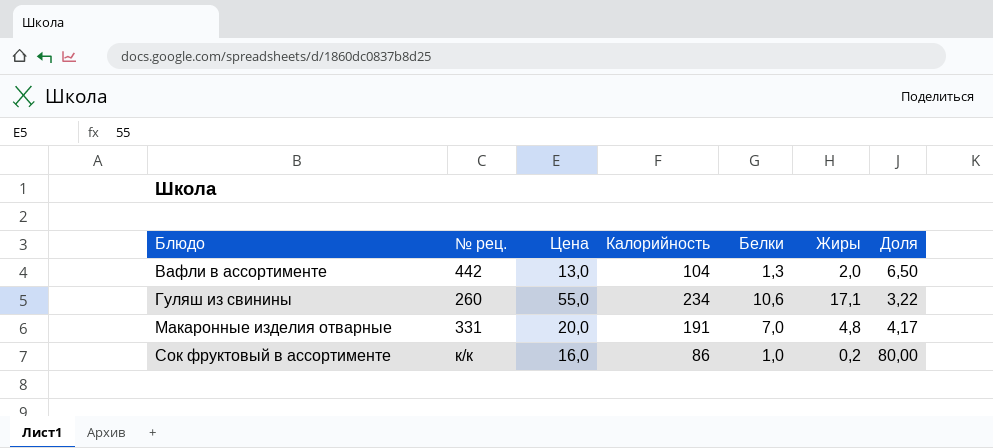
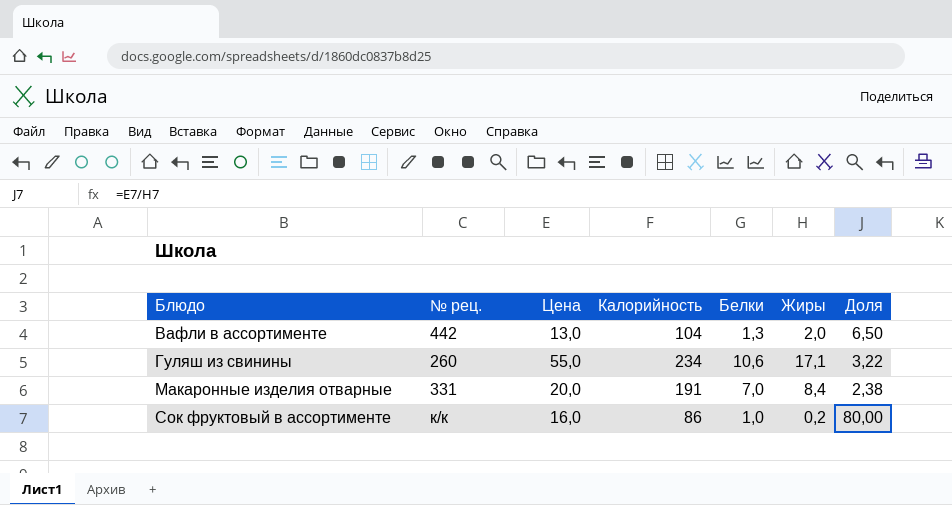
Макаронные изделия отварные | Жиры: 4,8 -> 8,4
Макаронные изделия отварные | Доля: 4,17 -> 2,38

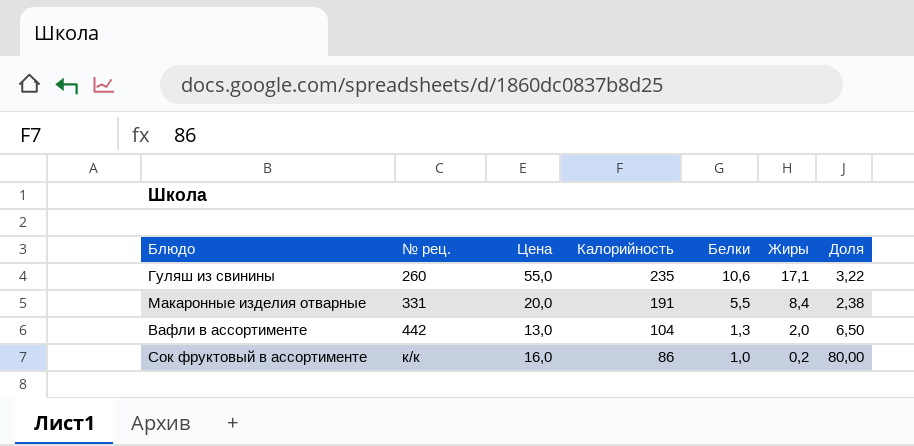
row order: Блюдо ascending -> № рец. ascending
Гуляш из свинины | Калорийность: 234 -> 235
Макаронные изделия отварные | Белки: 7,0 -> 5,5

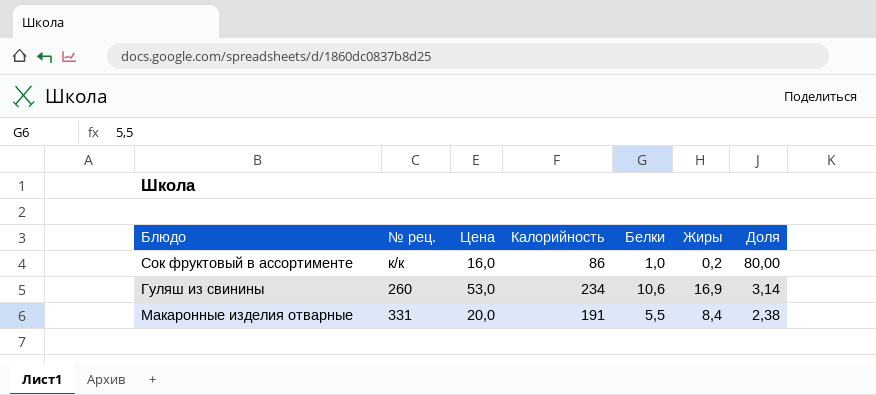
row order: № рец. ascending -> Доля descending
row Вафли в ассортименте: 442 | 13,0 | 104 | 1,3 | 2,0 | 6,50 -> none
Гуляш из свинины | Цена: 55,0 -> 53,0
Гуляш из свинины | Калорийность: 235 -> 234
Гуляш из свинины | Жиры: 17,1 -> 16,9
Гуляш из свинины | Доля: 3,22 -> 3,14

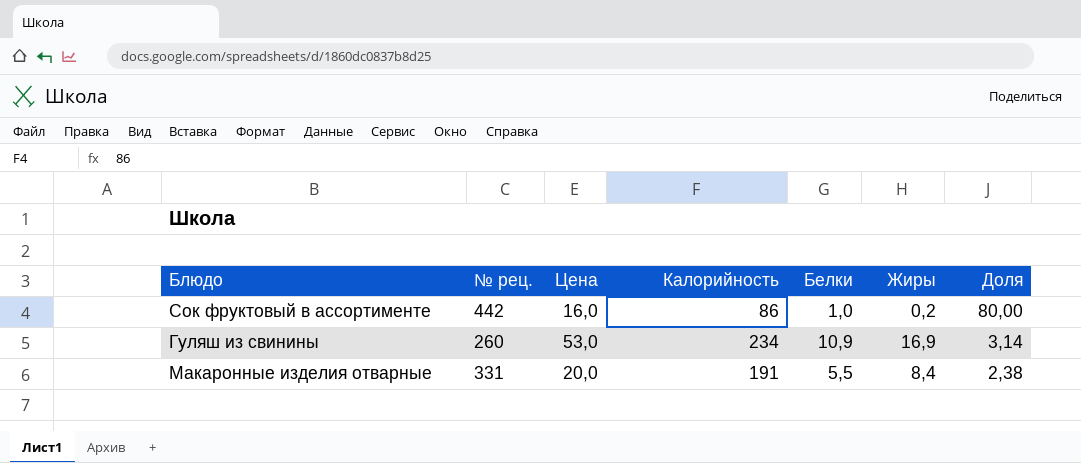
Сок фруктовый в ассортименте | № рец.: к/к -> 442
Гуляш из свинины | Белки: 10,6 -> 10,9

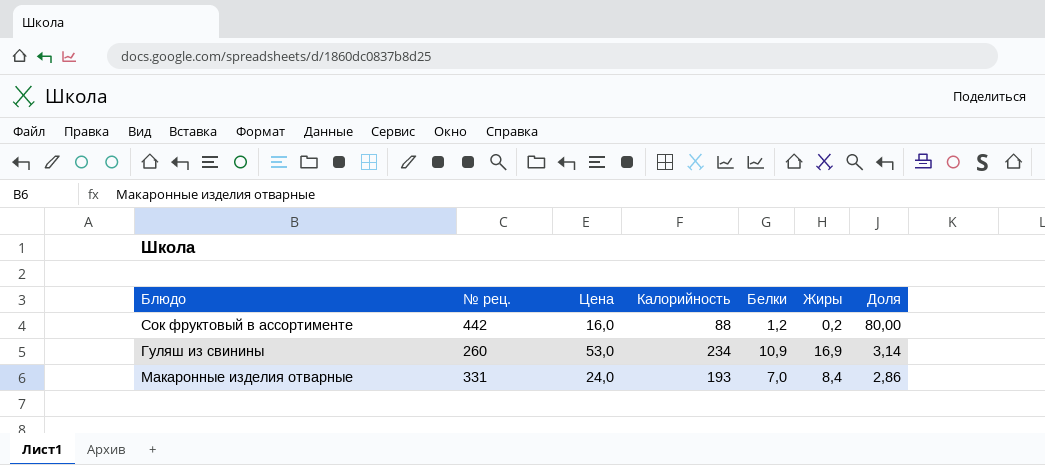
Сок фруктовый в ассортименте | Калорийность: 86 -> 88
Сок фруктовый в ассортименте | Белки: 1,0 -> 1,2
Макаронные изделия отварные | Цена: 20,0 -> 24,0
Макаронные изделия отварные | Калорийность: 191 -> 193
Макаронные изделия отварные | Белки: 5,5 -> 7,0
Макаронные изделия отварные | Доля: 2,38 -> 2,86

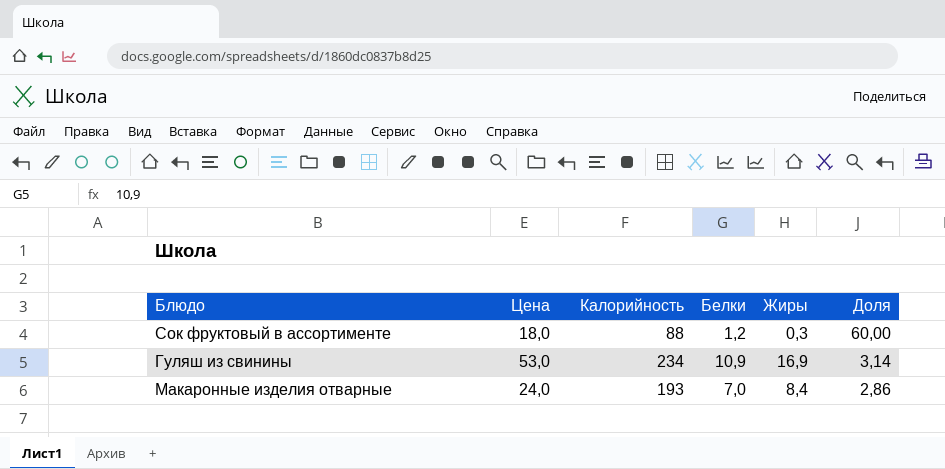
column № рец. | position: 2 -> none
Сок фруктовый в ассортименте | Цена: 16,0 -> 18,0
Сок фруктовый в ассортименте | Жиры: 0,2 -> 0,3
Сок фруктовый в ассортименте | Доля: 80,00 -> 60,00

